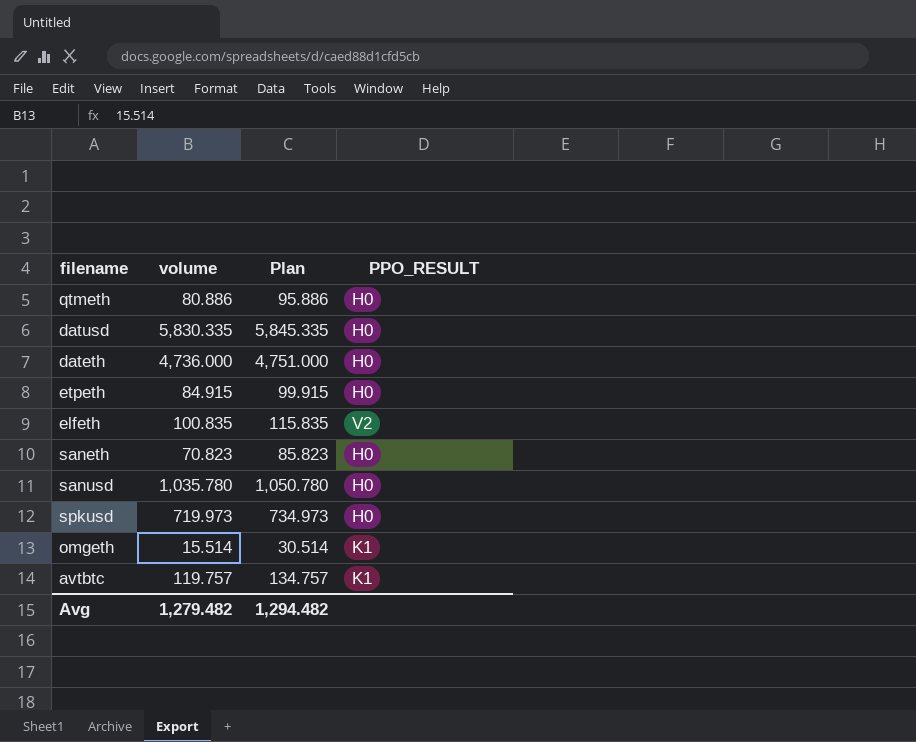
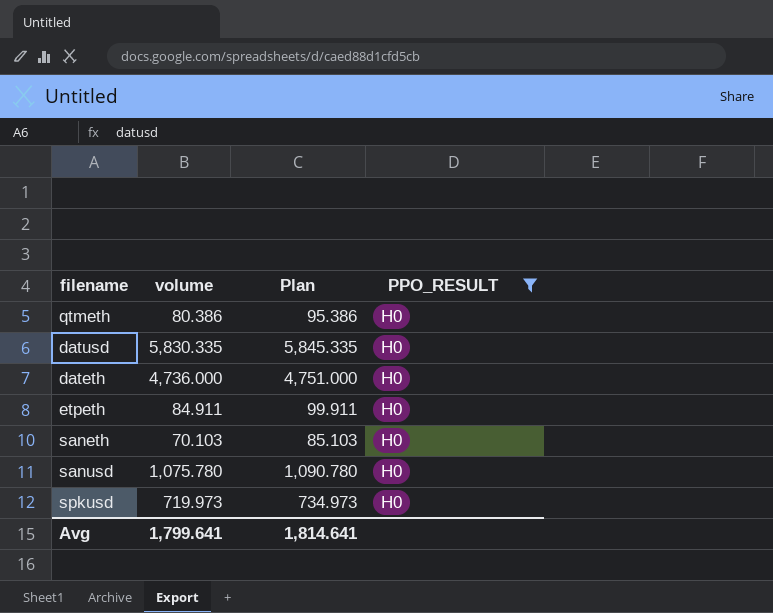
filter: none -> PPO_RESULT = H0
qtmeth | volume: 80.886 -> 80.386
qtmeth | Plan: 95.886 -> 95.386
etpeth | volume: 84.915 -> 84.911
etpeth | Plan: 99.915 -> 99.911
saneth | volume: 70.823 -> 70.103
saneth | Plan: 85.823 -> 85.103
sanusd | volume: 1,035.780 -> 1,075.780
sanusd | Plan: 1,050.780 -> 1,090.780
Avg | volume: 1,279.482 -> 1,799.641
Avg | Plan: 1,294.482 -> 1,814.641

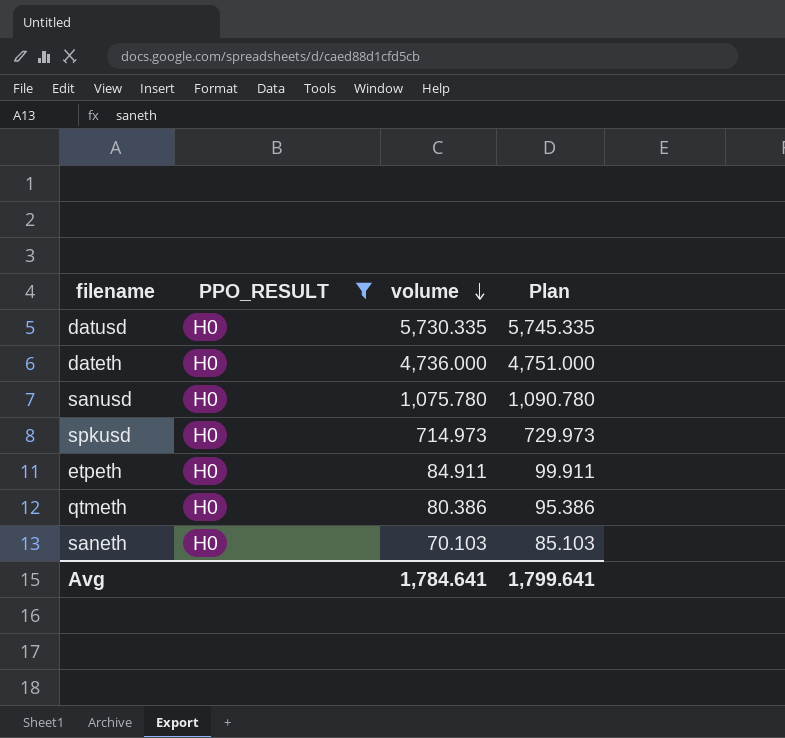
row order: none -> volume descending
column PPO_RESULT | position: 4 -> 2
datusd | volume: 5,830.335 -> 5,730.335
datusd | Plan: 5,845.335 -> 5,745.335
spkusd | volume: 719.973 -> 714.973
spkusd | Plan: 734.973 -> 729.973
Avg | volume: 1,799.641 -> 1,784.641
Avg | Plan: 1,814.641 -> 1,799.641

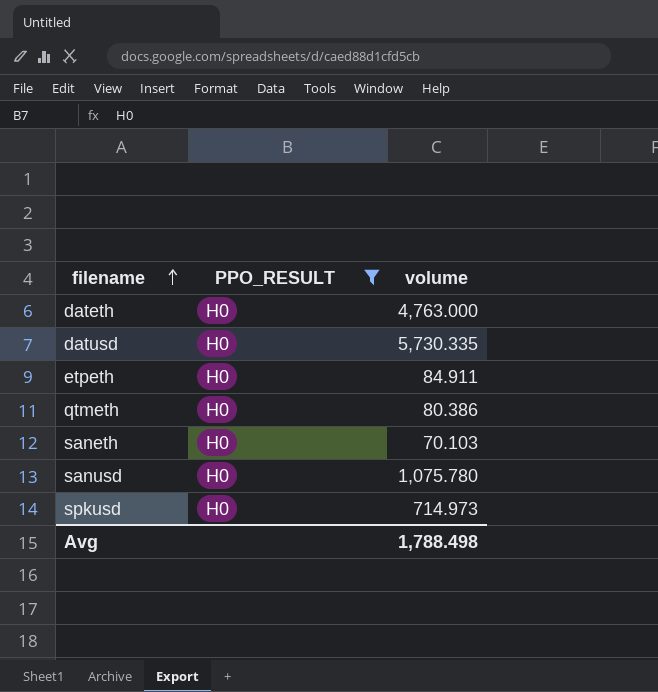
row order: volume descending -> filename ascending
column Plan | formula: [volume] + 15 -> none
dateth | volume: 4,736.000 -> 4,763.000
Avg | volume: 1,784.641 -> 1,788.498

